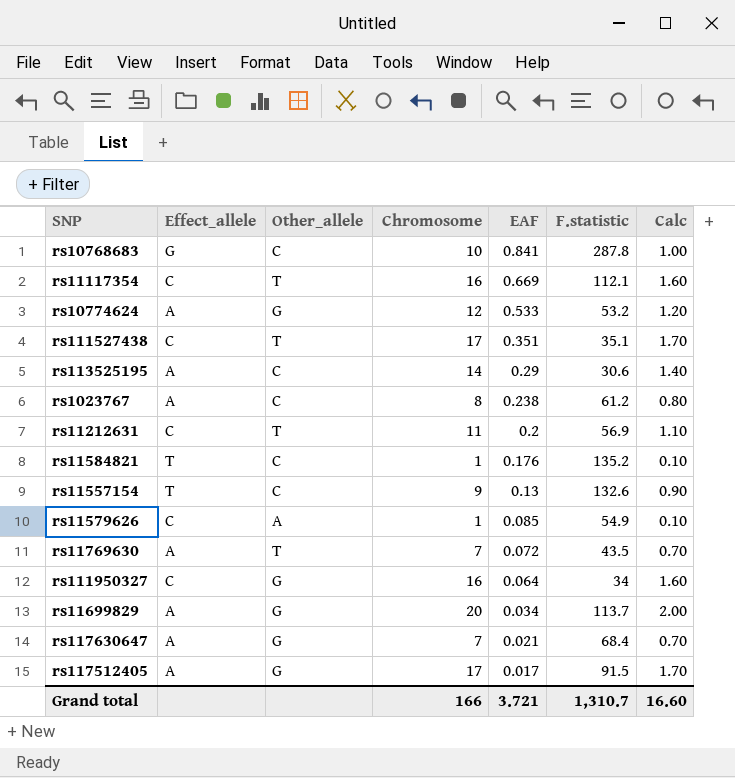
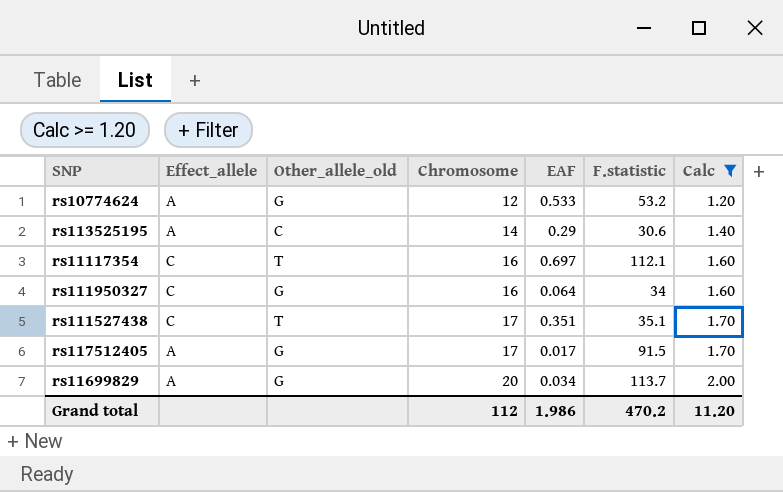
filter: none -> Calc >= 1.20
row order: EAF descending -> Chromosome ascending
column name: Other_allele -> Other_allele_old
rs11117354 | EAF: 0.669 -> 0.697
Grand total | Chromosome: 166 -> 112
Grand total | EAF: 3.721 -> 1.986
Grand total | F.statistic: 1,310.7 -> 470.2
Grand total | Calc: 16.60 -> 11.20

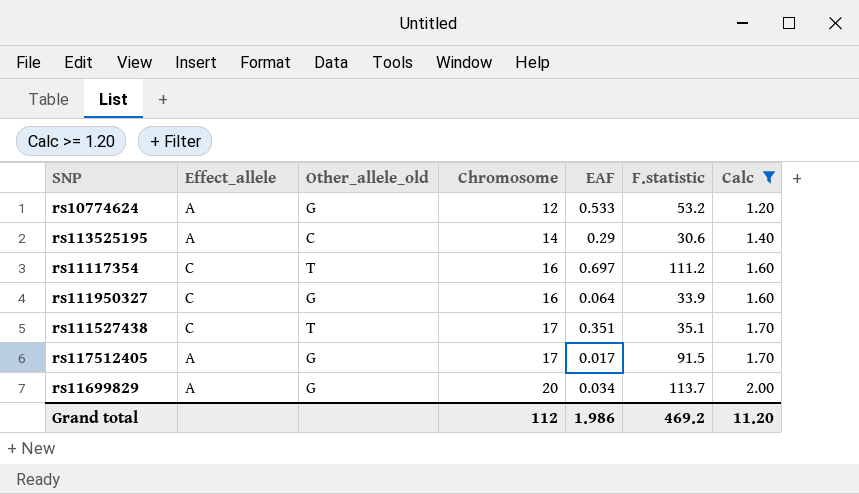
rs11117354 | F.statistic: 112.1 -> 111.2
rs111950327 | F.statistic: 34 -> 33.9
Grand total | F.statistic: 470.2 -> 469.2

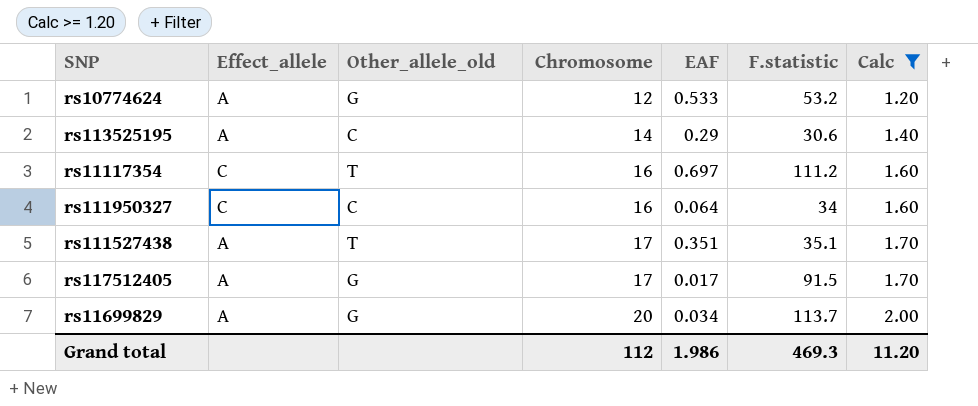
rs111950327 | Other_allele_old: G -> C
rs111950327 | F.statistic: 33.9 -> 34
rs111527438 | Effect_allele: C -> A
Grand total | F.statistic: 469.2 -> 469.3

